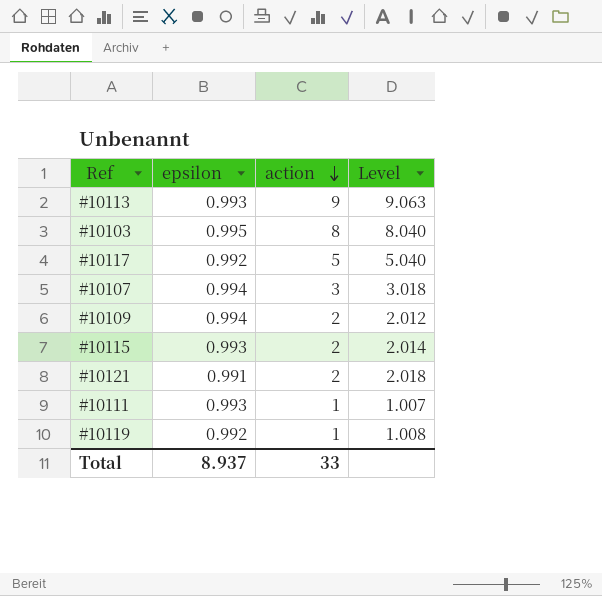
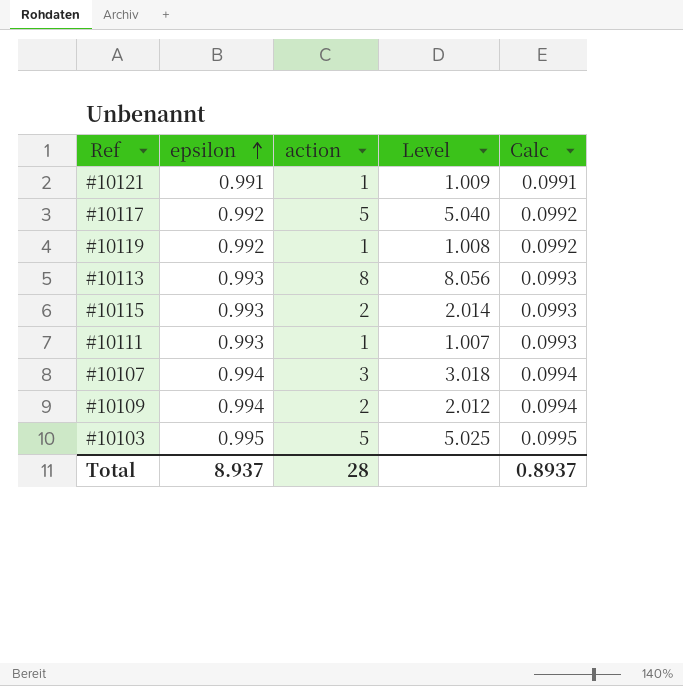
row order: action descending -> epsilon ascending
column Calc | formula: none -> [epsilon] * 0.1
#10121 | action: 2 -> 1
#10121 | Level: 2.018 -> 1.009
#10113 | action: 9 -> 8
#10113 | Level: 9.063 -> 8.056
#10103 | action: 8 -> 5
#10103 | Level: 8.040 -> 5.025
Total | action: 33 -> 28

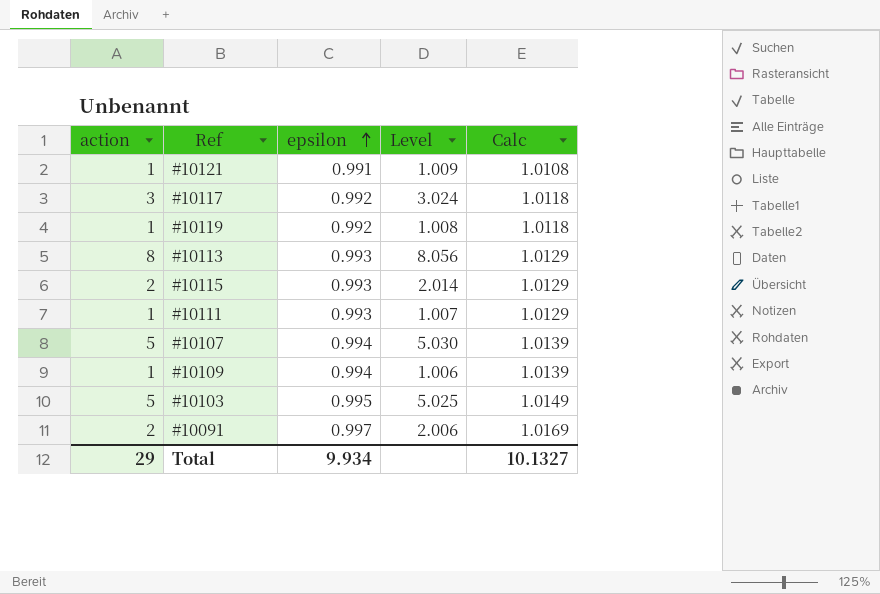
column action | position: 3 -> 1
column Calc | formula: [epsilon] * 0.1 -> [epsilon] * 1.02
#10117 | action: 5 -> 3
#10117 | Level: 5.040 -> 3.024
#10107 | action: 3 -> 5
#10107 | Level: 3.018 -> 5.030
#10109 | action: 2 -> 1
#10109 | Level: 2.012 -> 1.006
row #10091: none -> 2 | 0.997 | 2.006 | 1.0169
Total | action: 28 -> 29
Total | epsilon: 8.937 -> 9.934
Total | Calc: 0.8937 -> 10.1327

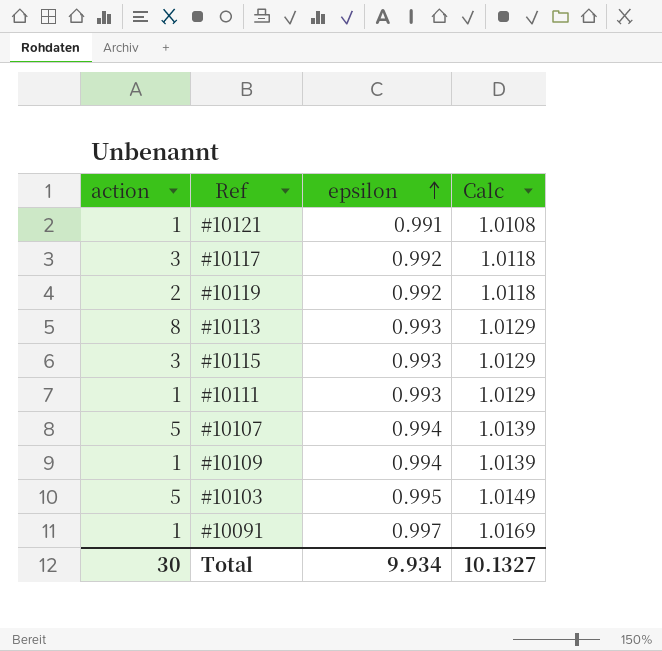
column Level | formula: [action] / [epsilon] -> none
#10119 | action: 1 -> 2
#10115 | action: 2 -> 3
#10091 | action: 2 -> 1
Total | action: 29 -> 30

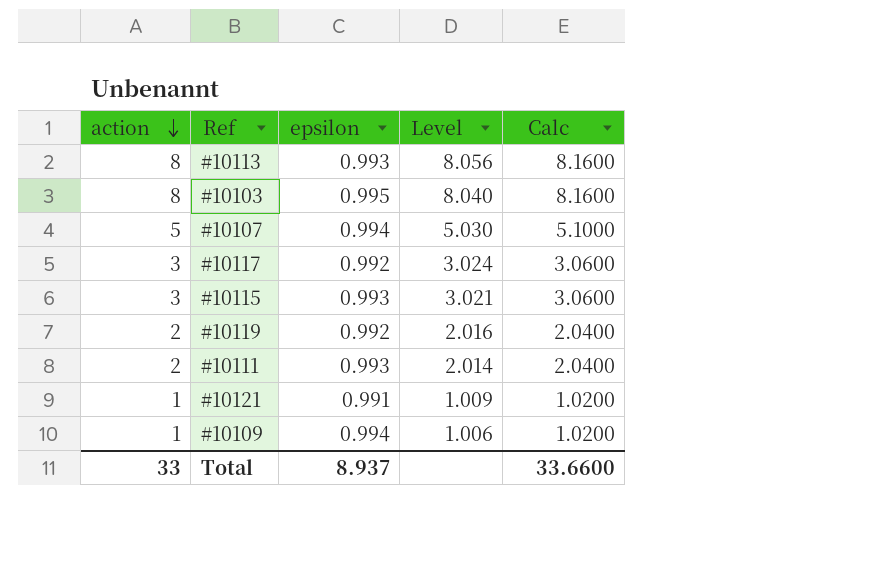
row order: epsilon ascending -> action descending
column Level | formula: none -> [action] / [epsilon]
column Calc | formula: [epsilon] * 1.02 -> [action] * 1.02
row #10091: 1 | 0.997 | 1.0169 -> none
#10103 | action: 5 -> 8
#10111 | action: 1 -> 2
Total | action: 30 -> 33
Total | epsilon: 9.934 -> 8.937
Total | Calc: 10.1327 -> 33.6600

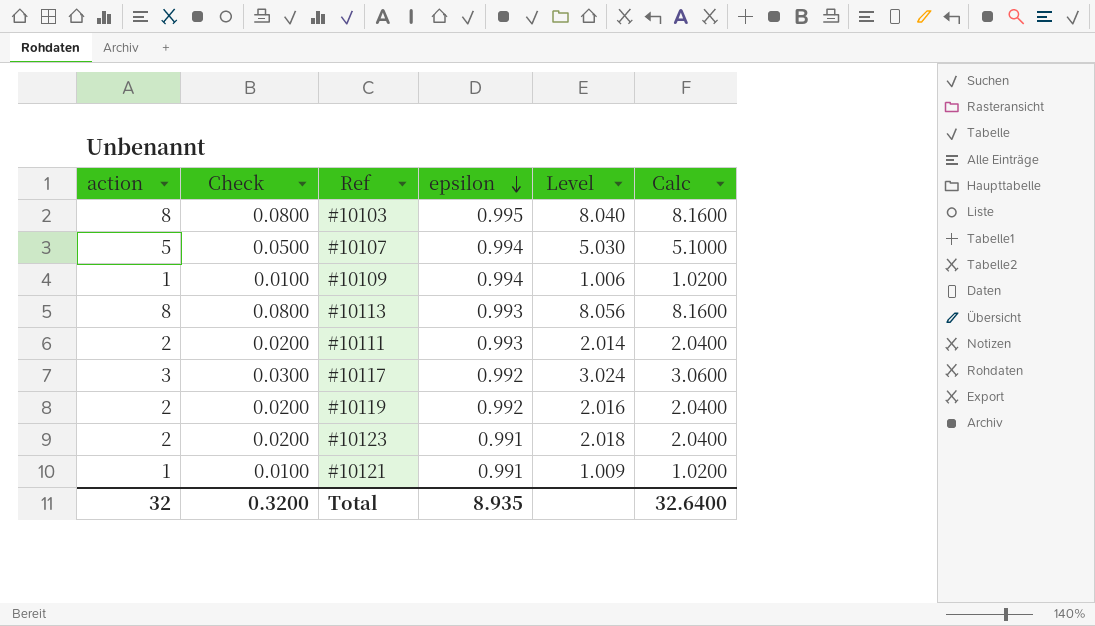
row order: action descending -> epsilon descending
column Check | formula: none -> [action] * 0.01
row #10115: 3 | 0.993 | 3.021 | 3.0600 -> none
row #10123: none -> 2 | 0.0200 | 0.991 | 2.018 | 2.0400
Total | action: 33 -> 32
Total | epsilon: 8.937 -> 8.935
Total | Calc: 33.6600 -> 32.6400

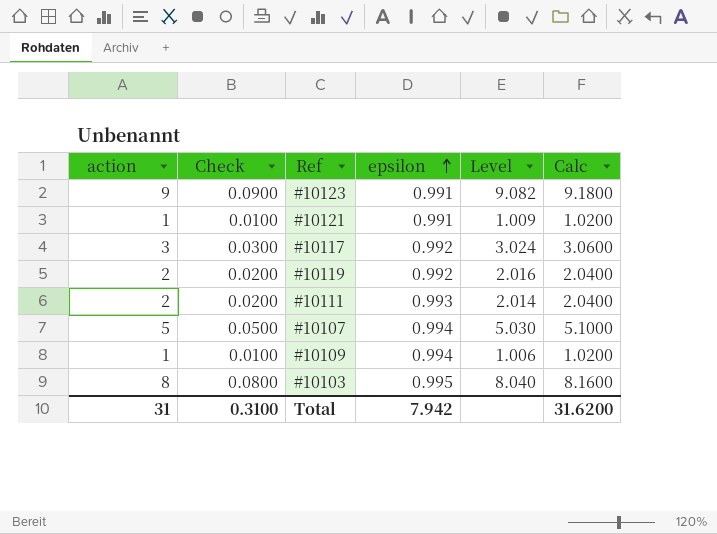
row order: epsilon descending -> epsilon ascending
row #10113: 8 | 0.0800 | 0.993 | 8.056 | 8.1600 -> none
#10123 | action: 2 -> 9
#10123 | Check: 0.0200 -> 0.0900
#10123 | Level: 2.018 -> 9.082
#10123 | Calc: 2.0400 -> 9.1800
Total | action: 32 -> 31
Total | Check: 0.3200 -> 0.3100
Total | epsilon: 8.935 -> 7.942
Total | Calc: 32.6400 -> 31.6200

